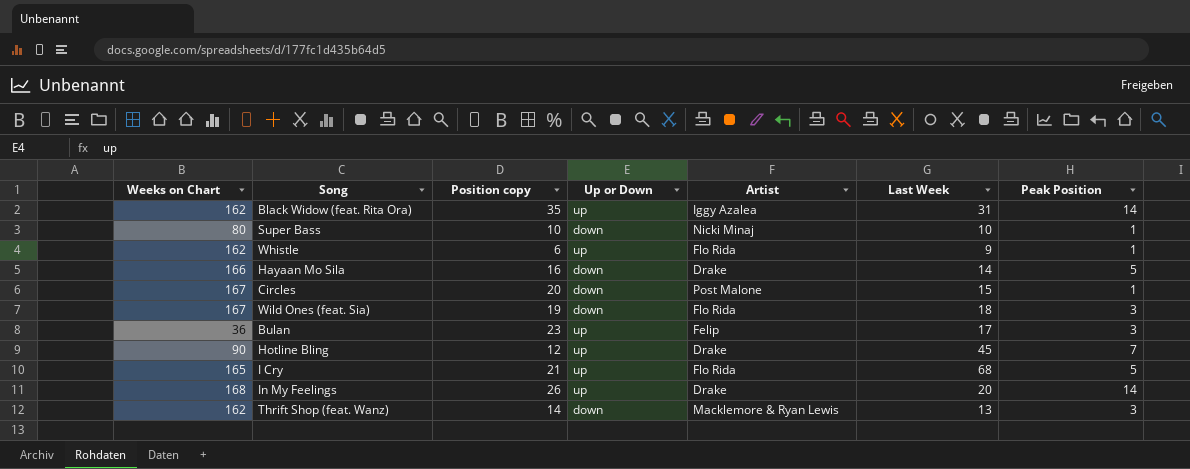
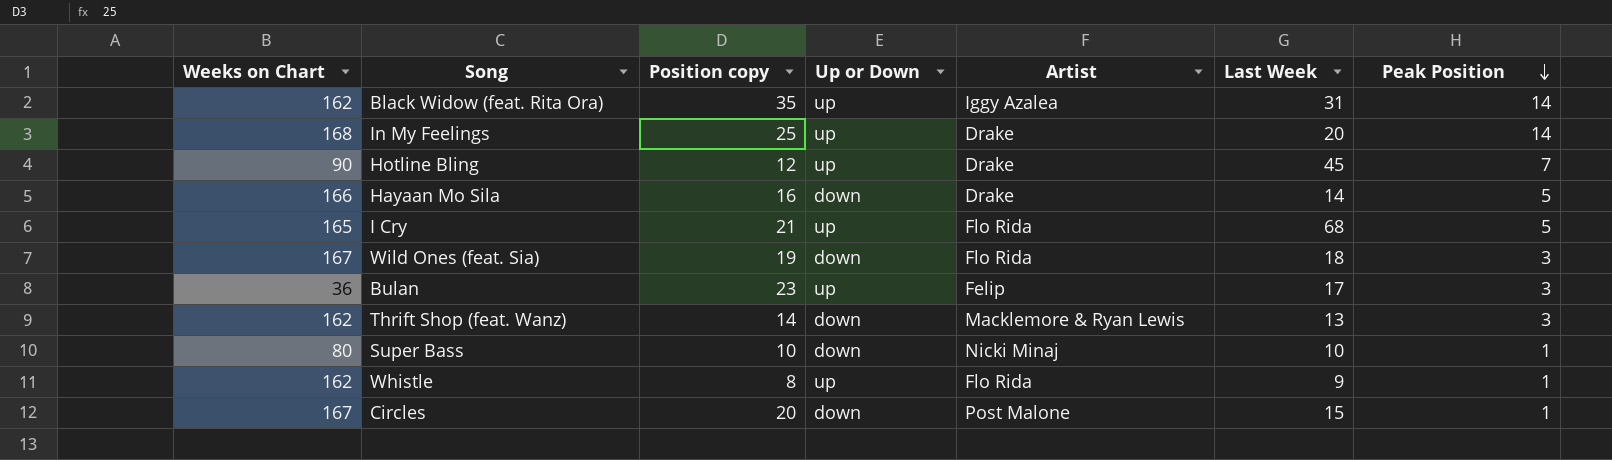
row order: none -> Peak Position descending
In My Feelings | Position copy: 26 -> 25
Whistle | Position copy: 6 -> 8

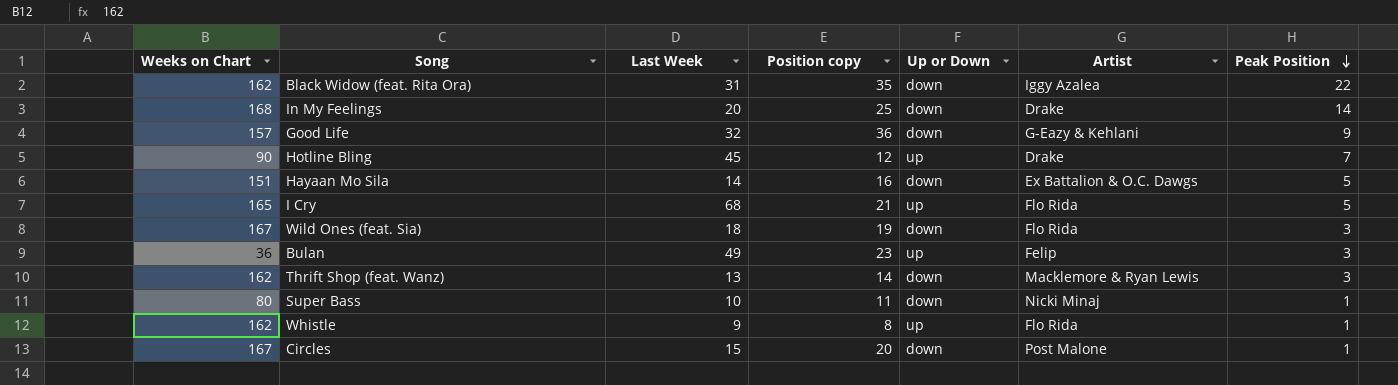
column Last Week | position: 6 -> 3
Black Widow (feat. Rita Ora) | Up or Down: up -> down
Black Widow (feat. Rita Ora) | Peak Position: 14 -> 22
In My Feelings | Up or Down: up -> down
row Good Life: none -> 157 | 32 | 36 | down | G-Eazy & Kehlani | 9
Hayaan Mo Sila | Weeks on Chart: 166 -> 151
Hayaan Mo Sila | Artist: Drake -> Ex Battalion & O.C. Dawgs
Bulan | Last Week: 17 -> 49
Super Bass | Position copy: 10 -> 11

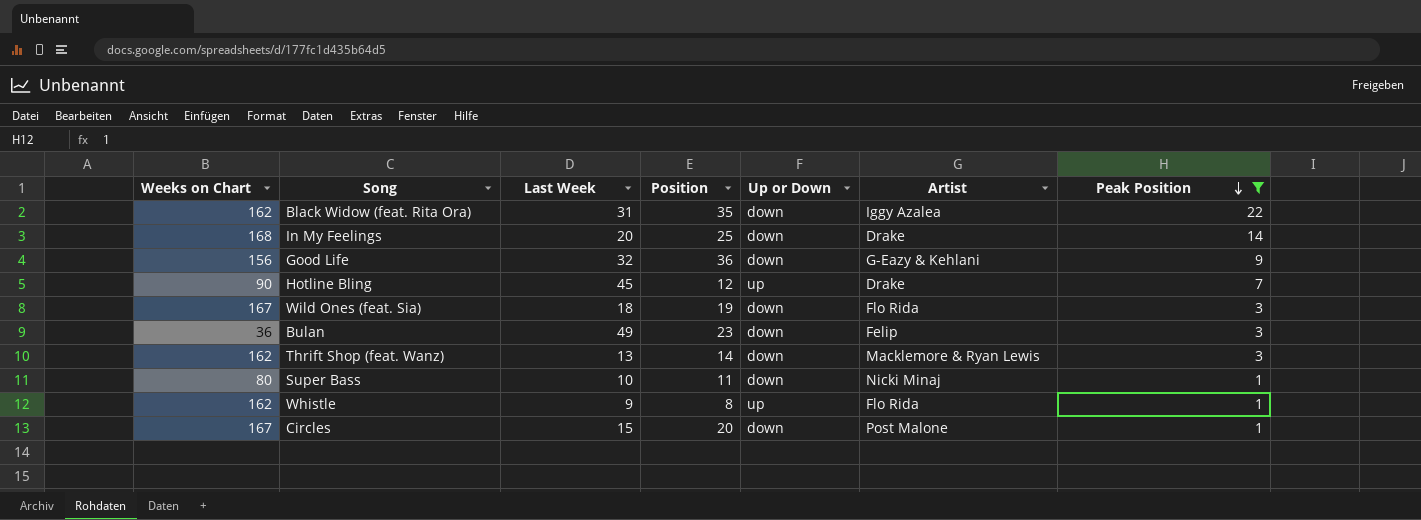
filter: none -> Peak Position != 5
column name: Position copy -> Position
Good Life | Weeks on Chart: 157 -> 156
Bulan | Up or Down: up -> down

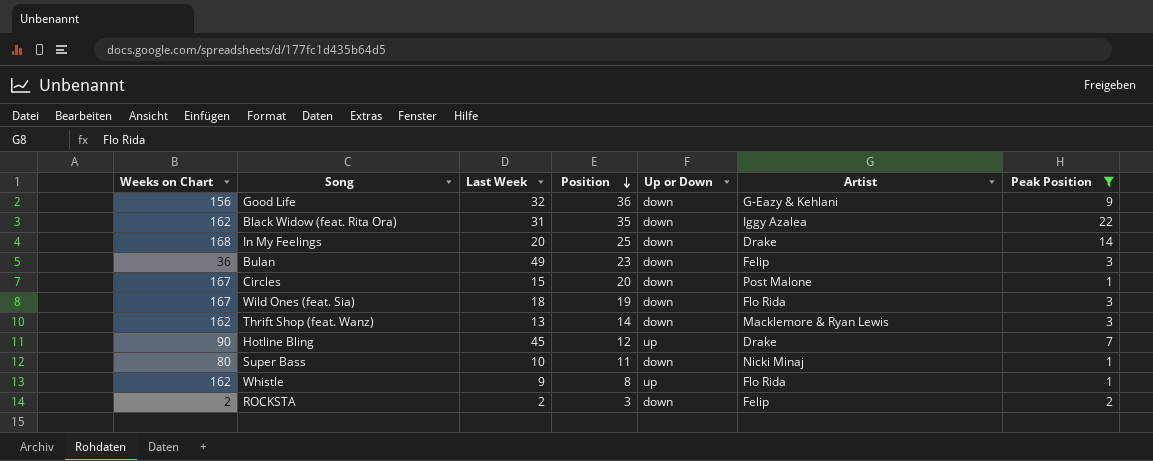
row order: Peak Position descending -> Position descending
row ROCKSTA: none -> 2 | 2 | 3 | down | Felip | 2

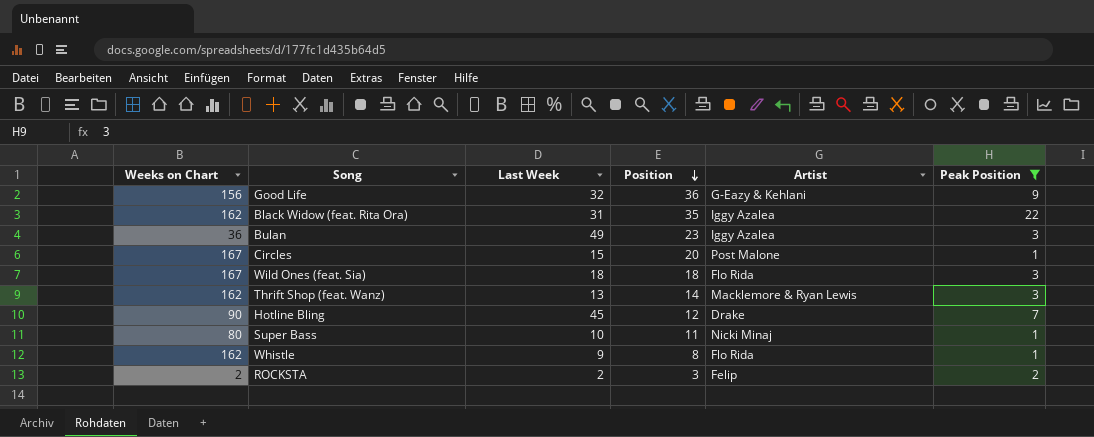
column Up or Down | position: 5 -> none
row In My Feelings: 168 | 20 | 25 | down | Drake | 14 -> none
Bulan | Artist: Felip -> Iggy Azalea
Wild Ones (feat. Sia) | Position: 19 -> 18

